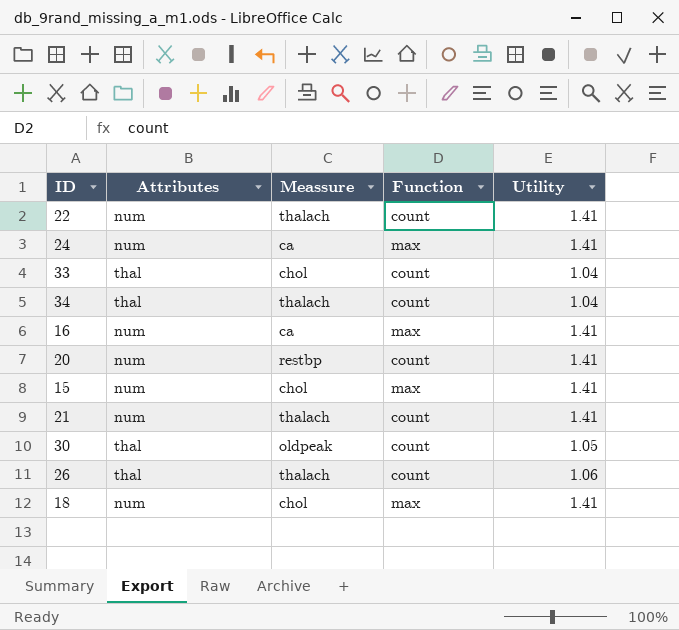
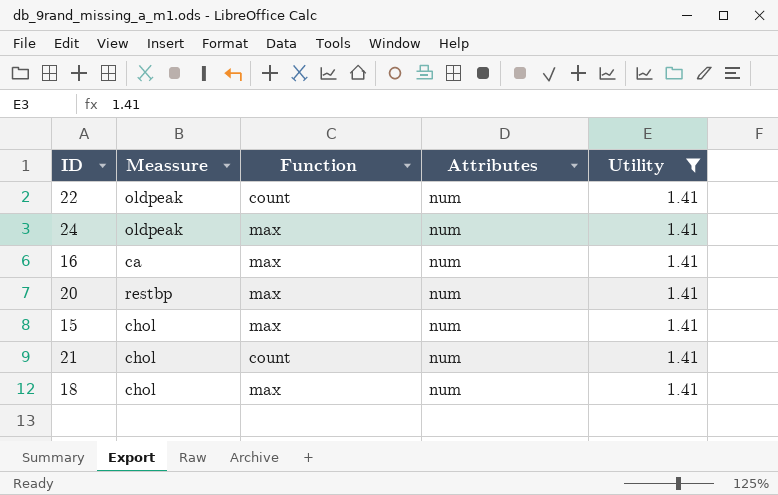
filter: none -> Utility = 1.41
column Attributes | position: 2 -> 4
22 | Meassure: thalach -> oldpeak
24 | Meassure: ca -> oldpeak
20 | Function: count -> max
21 | Meassure: thalach -> chol

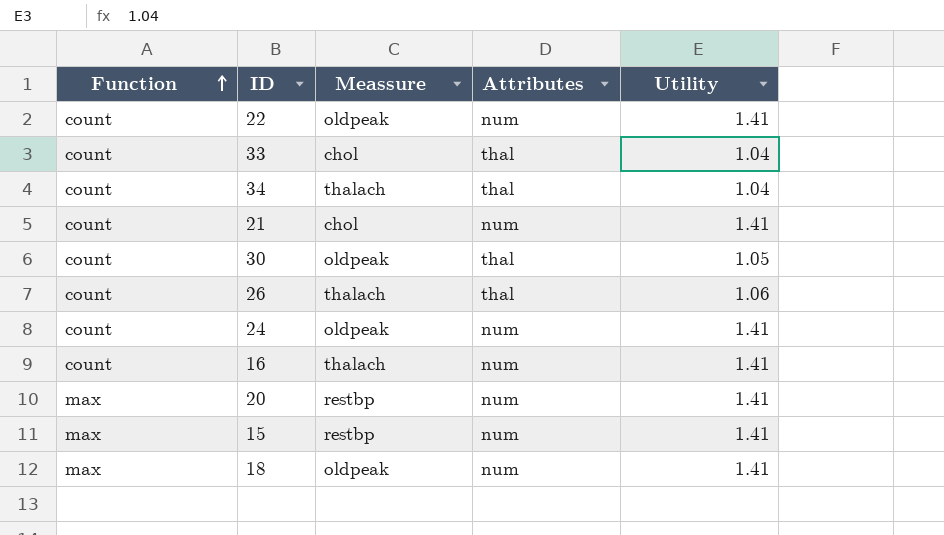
filter: Utility = 1.41 -> none
row order: none -> Function ascending
column Function | position: 3 -> 1
24 | Function: max -> count
16 | Function: max -> count
16 | Meassure: ca -> thalach
15 | Meassure: chol -> restbp
18 | Meassure: chol -> oldpeak

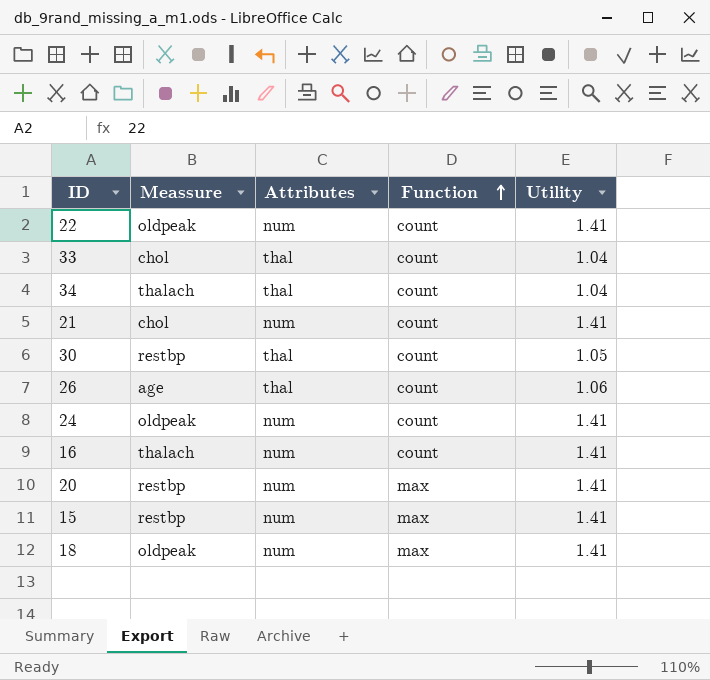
column Function | position: 1 -> 4
30 | Meassure: oldpeak -> restbp
26 | Meassure: thalach -> age

